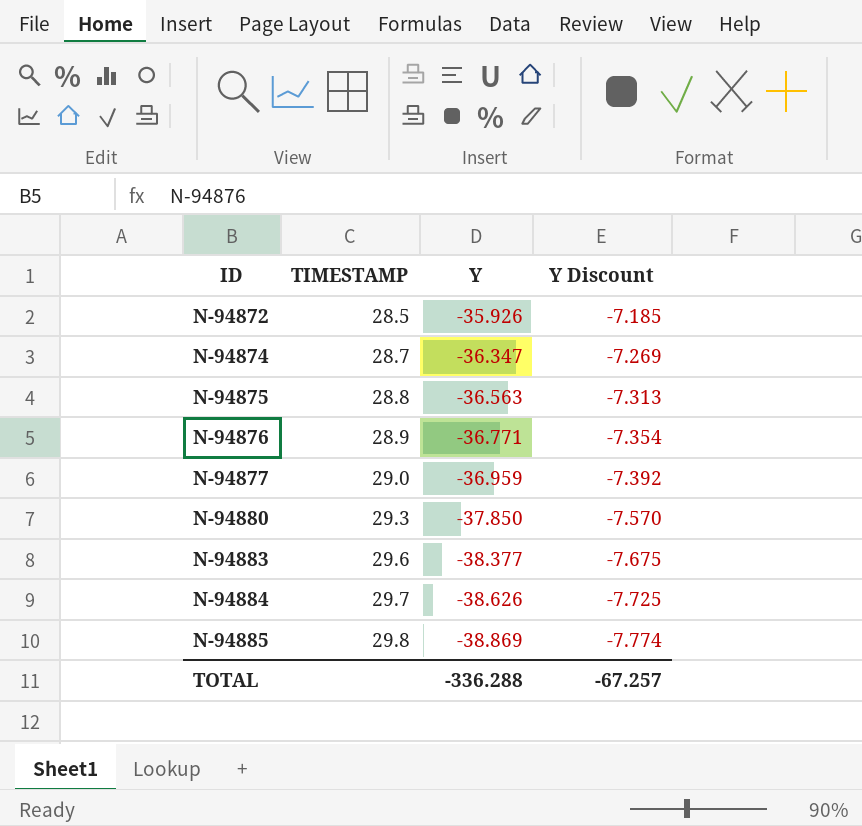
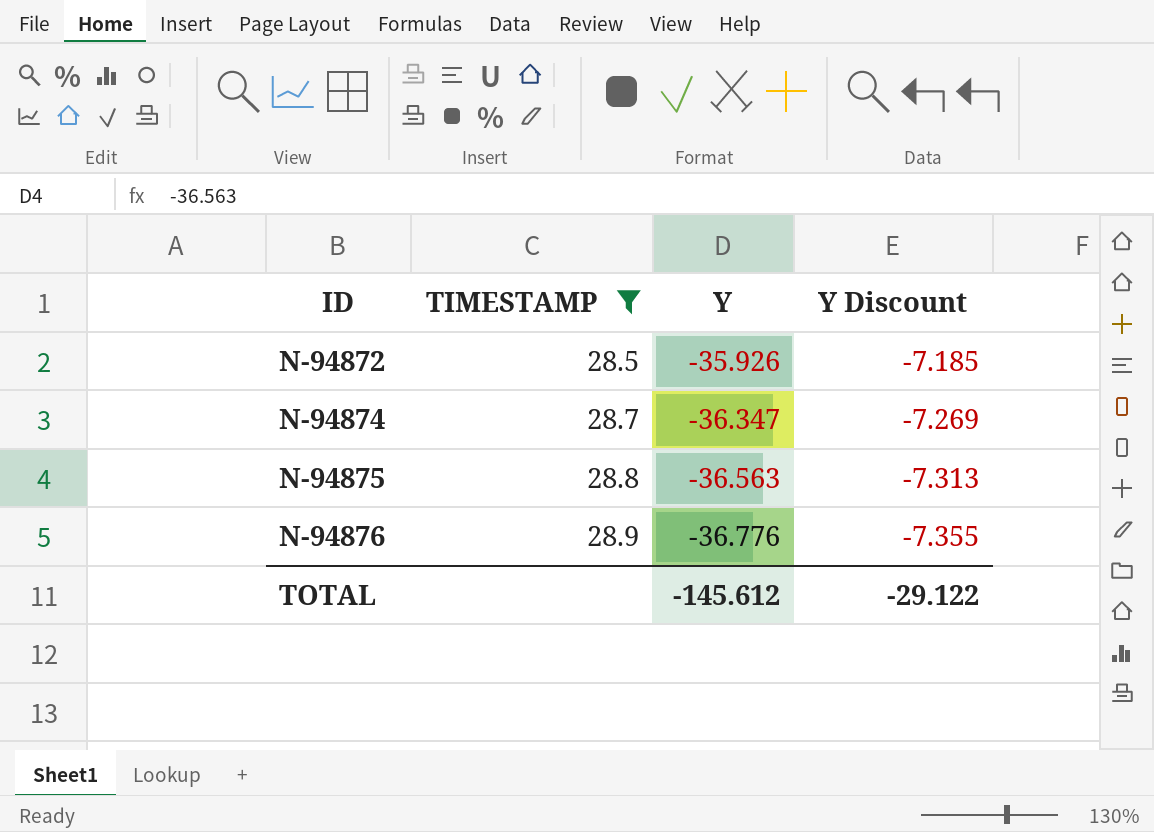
filter: none -> TIMESTAMP <= 28.9
N-94876 | Y: -36.771 -> -36.776
N-94876 | Y Discount: -7.354 -> -7.355
TOTAL | Y: -336.288 -> -145.612
TOTAL | Y Discount: -67.257 -> -29.122

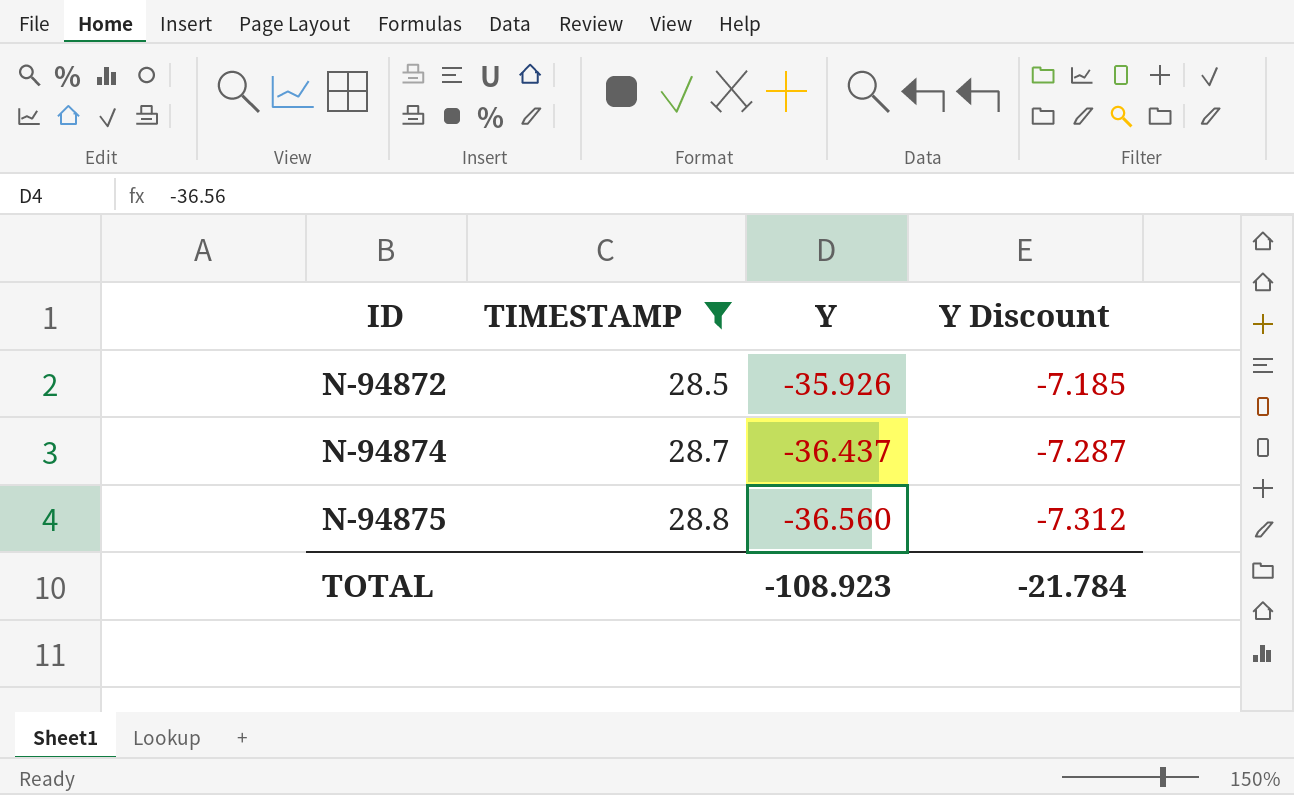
row N-94876: 28.9 | -36.776 | -7.355 -> none
N-94874 | Y: -36.347 -> -36.437
N-94874 | Y Discount: -7.269 -> -7.287
N-94875 | Y: -36.563 -> -36.560
N-94875 | Y Discount: -7.313 -> -7.312
TOTAL | Y: -145.612 -> -108.923
TOTAL | Y Discount: -29.122 -> -21.784

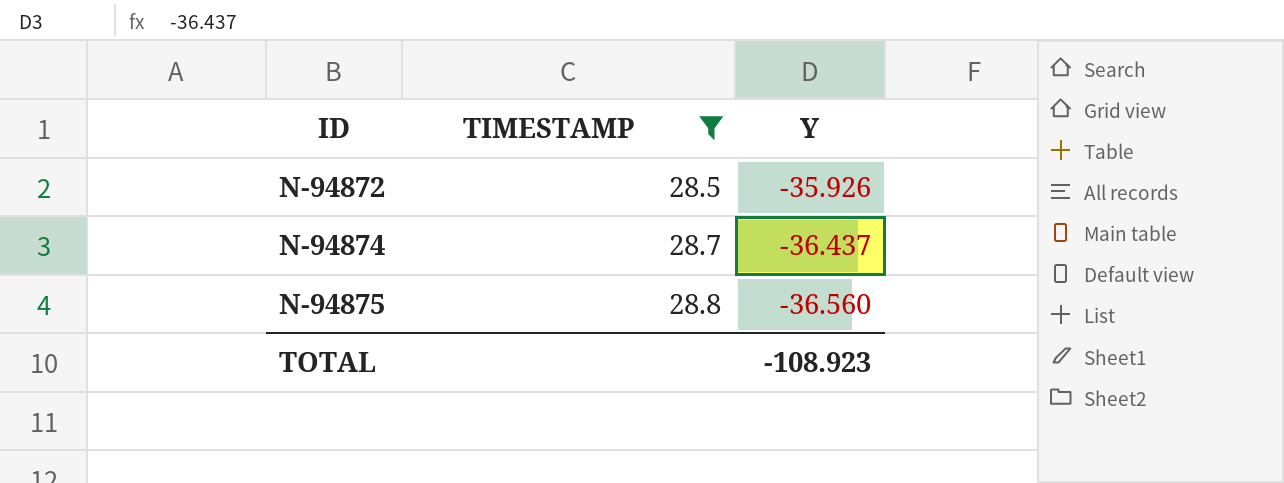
column Y Discount | formula: [Y] * 0.2 -> none

